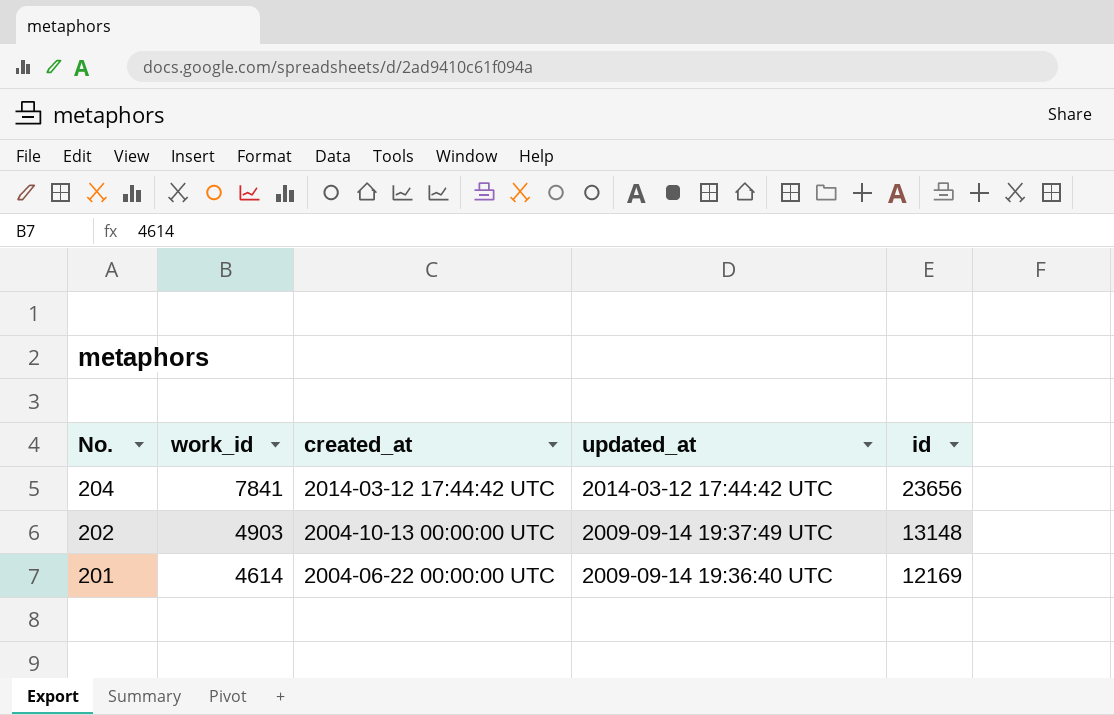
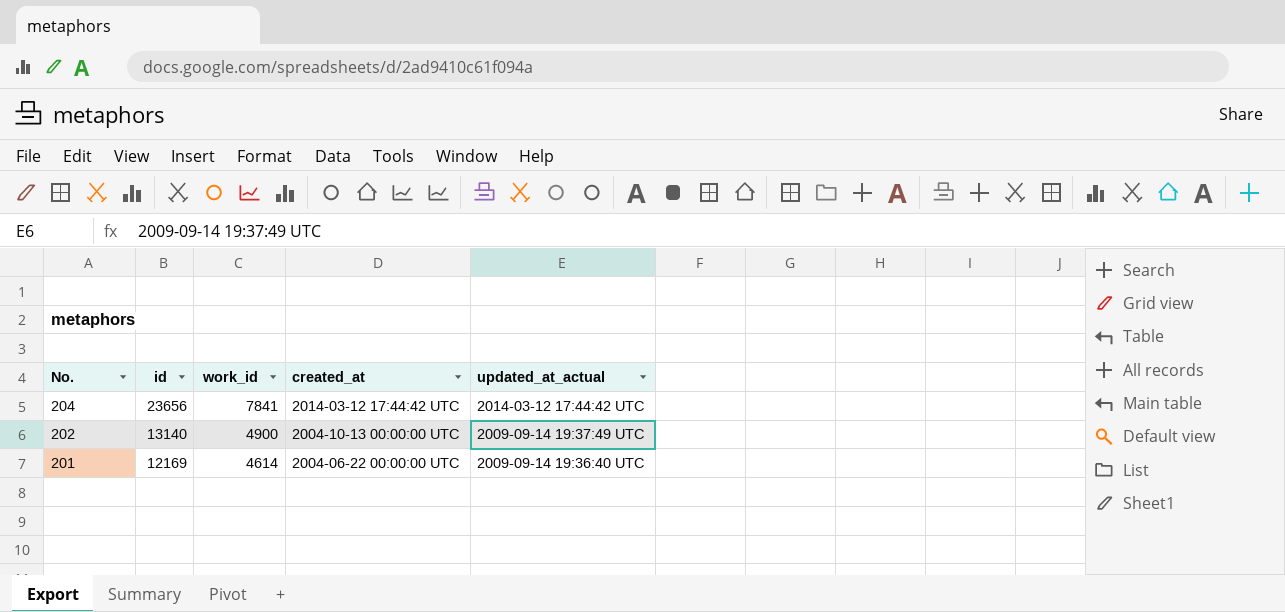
column id | position: 5 -> 2
column name: updated_at -> updated_at_actual
202 | id: 13148 -> 13140
202 | work_id: 4903 -> 4900

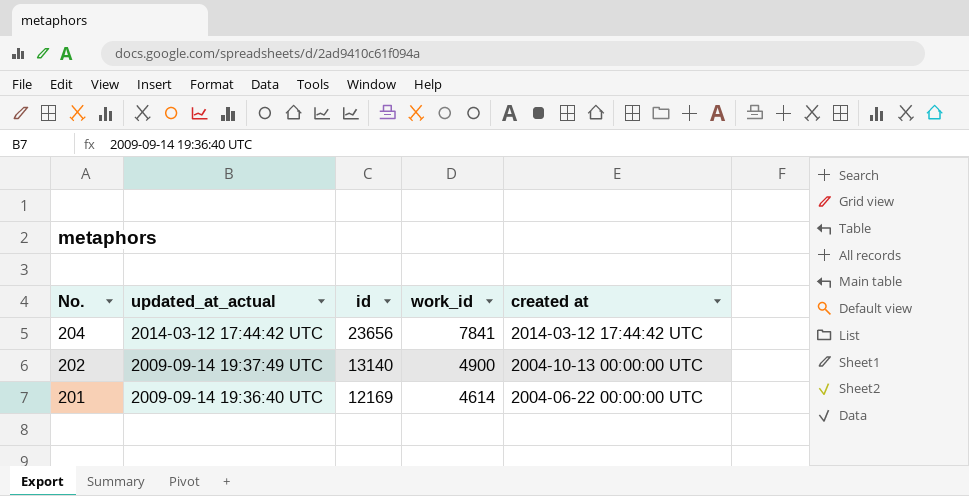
column updated_at_actual | position: 5 -> 2
column name: created_at -> created at

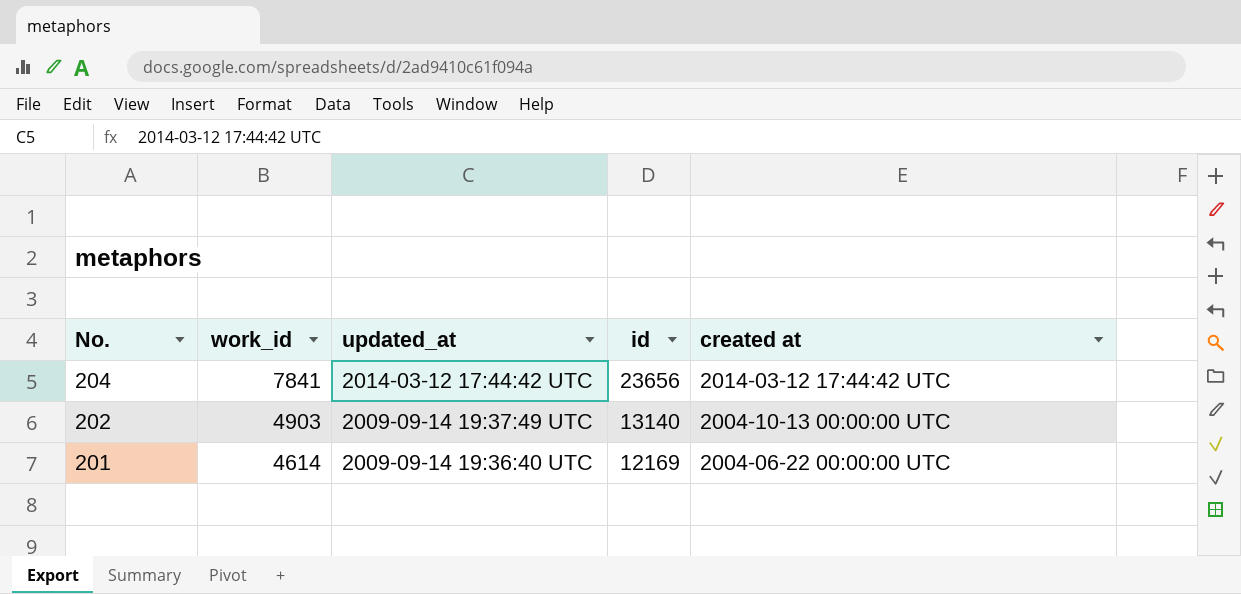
column work_id | position: 4 -> 2
column name: updated_at_actual -> updated_at
202 | work_id: 4900 -> 4903

